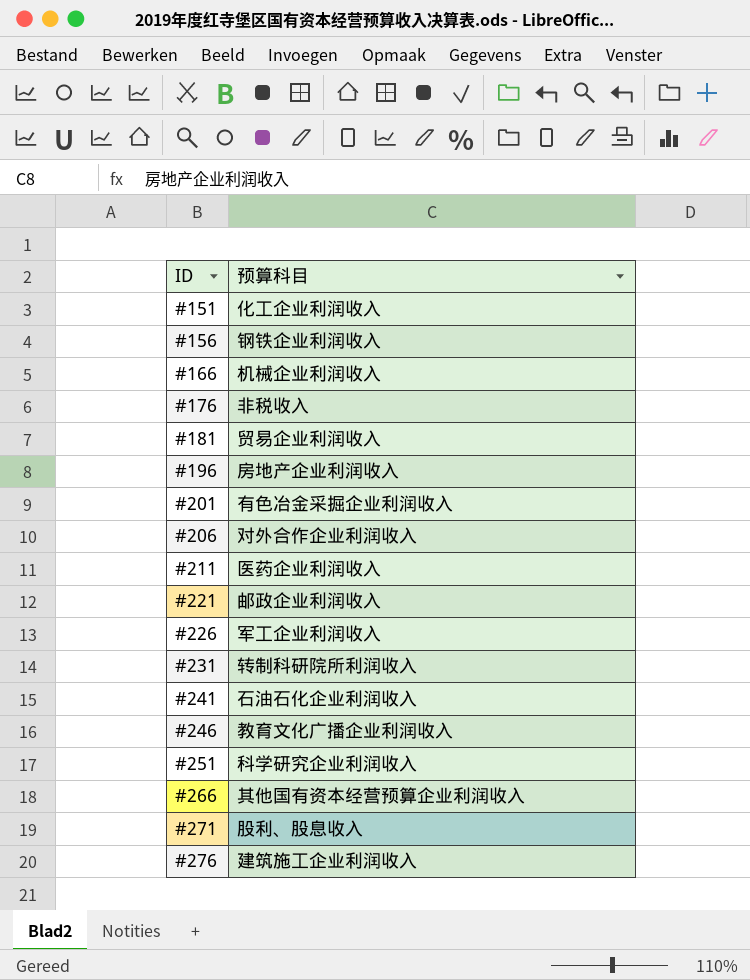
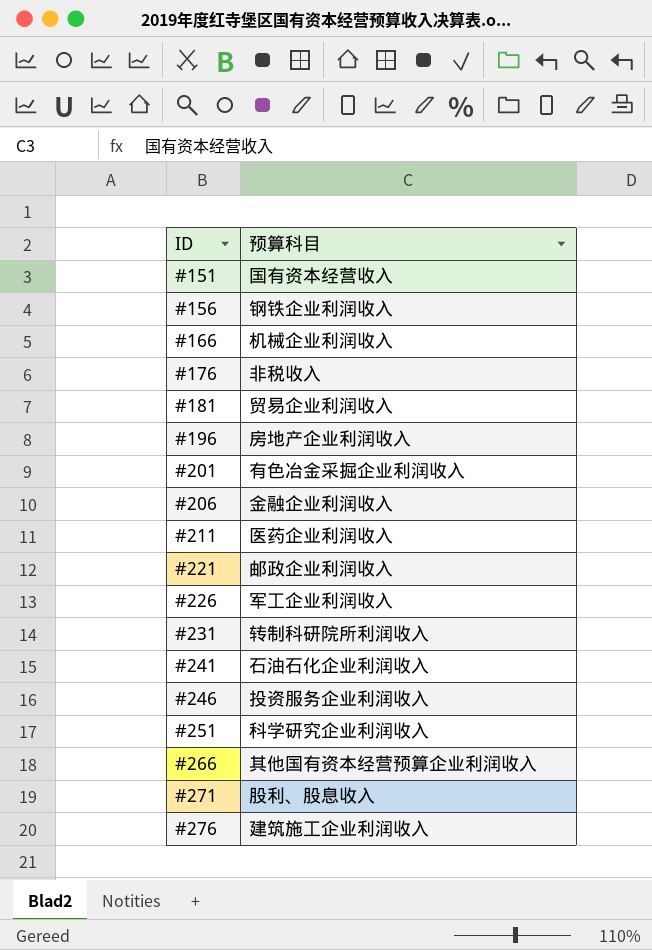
#151 | 预算科目: 化工企业利润收入 -> 国有资本经营收入
#206 | 预算科目: 对外合作企业利润收入 -> 金融企业利润收入
#246 | 预算科目: 教育文化广播企业利润收入 -> 投资服务企业利润收入

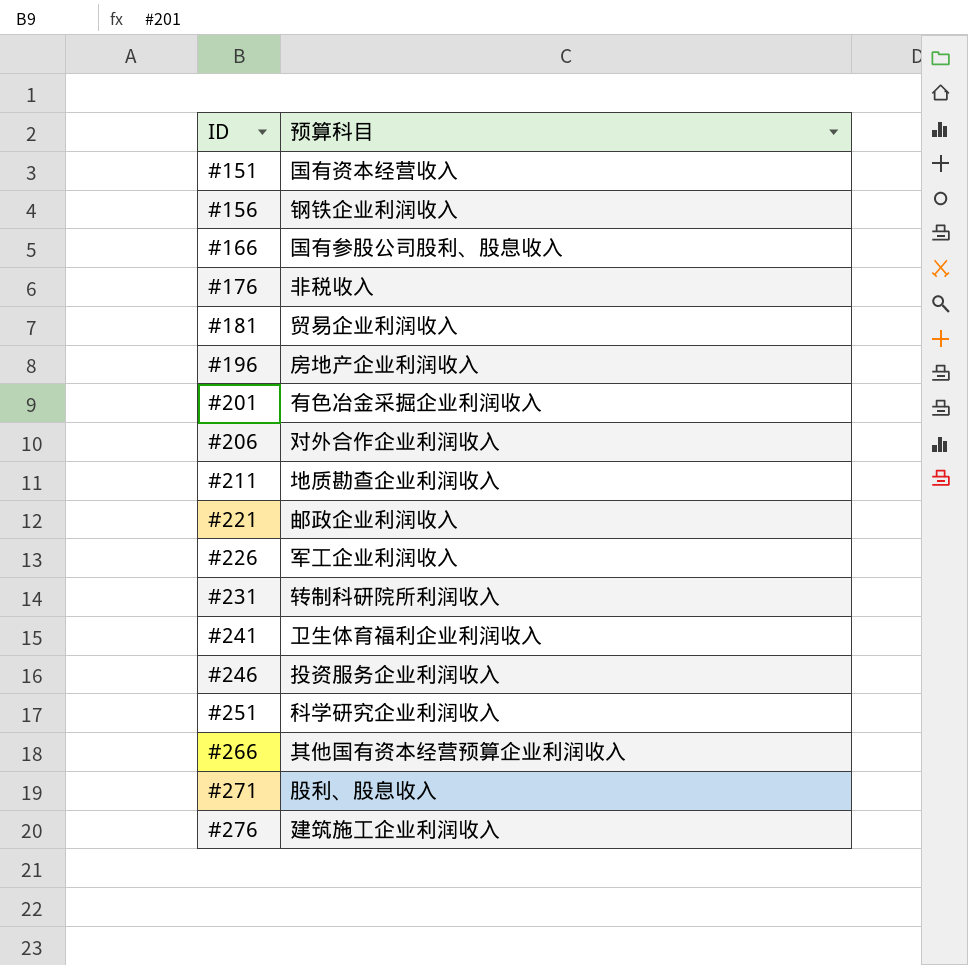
#166 | 预算科目: 机械企业利润收入 -> 国有参股公司股利、股息收入
#206 | 预算科目: 金融企业利润收入 -> 对外合作企业利润收入
#211 | 预算科目: 医药企业利润收入 -> 地质勘查企业利润收入
#241 | 预算科目: 石油石化企业利润收入 -> 卫生体育福利企业利润收入

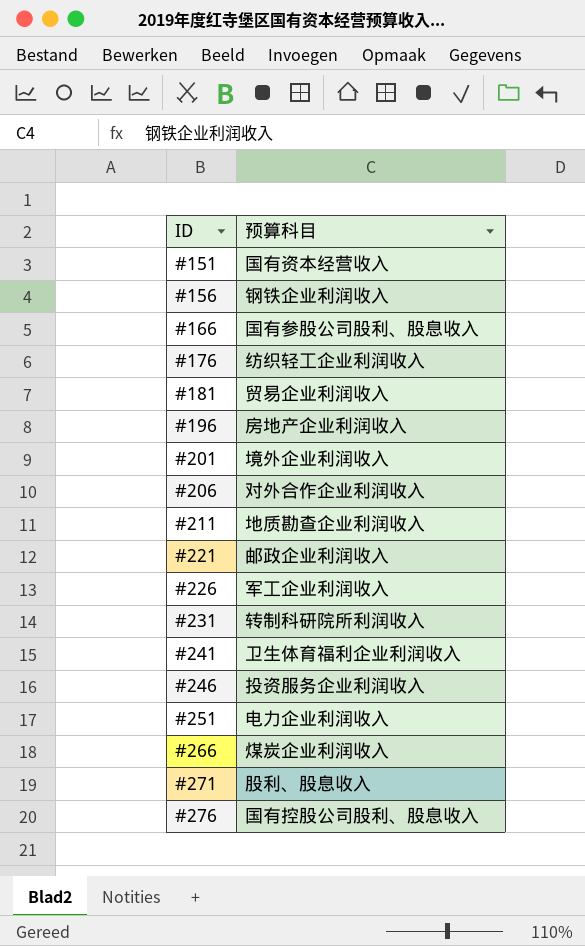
#176 | 预算科目: 非税收入 -> 纺织轻工企业利润收入
#201 | 预算科目: 有色冶金采掘企业利润收入 -> 境外企业利润收入
#251 | 预算科目: 科学研究企业利润收入 -> 电力企业利润收入
#266 | 预算科目: 其他国有资本经营预算企业利润收入 -> 煤炭企业利润收入
#276 | 预算科目: 建筑施工企业利润收入 -> 国有控股公司股利、股息收入

